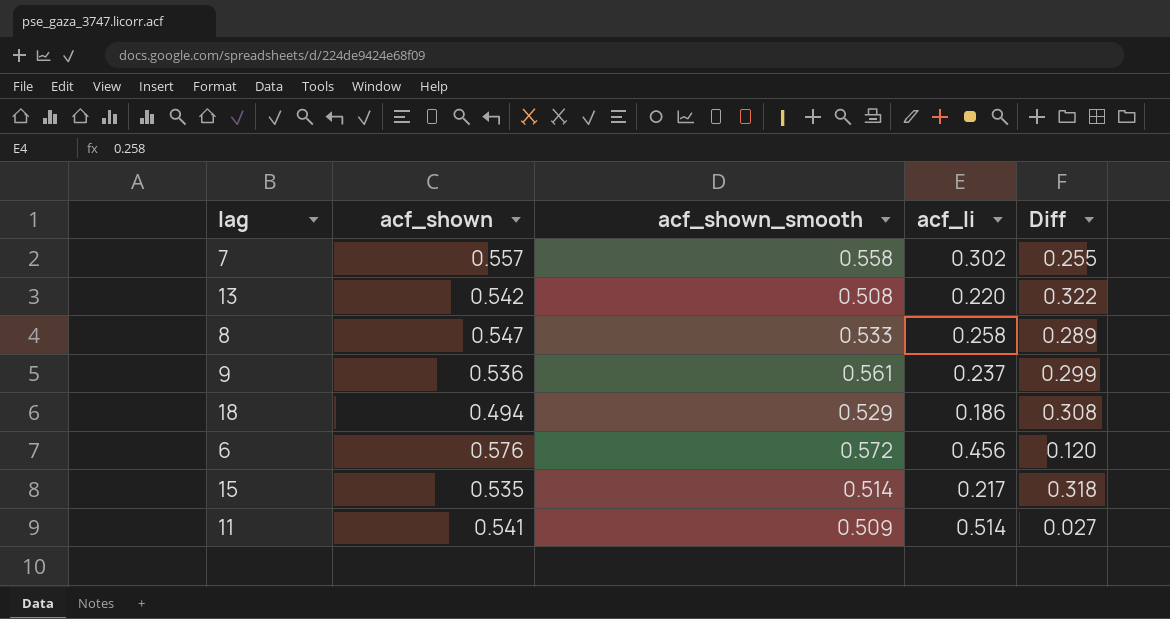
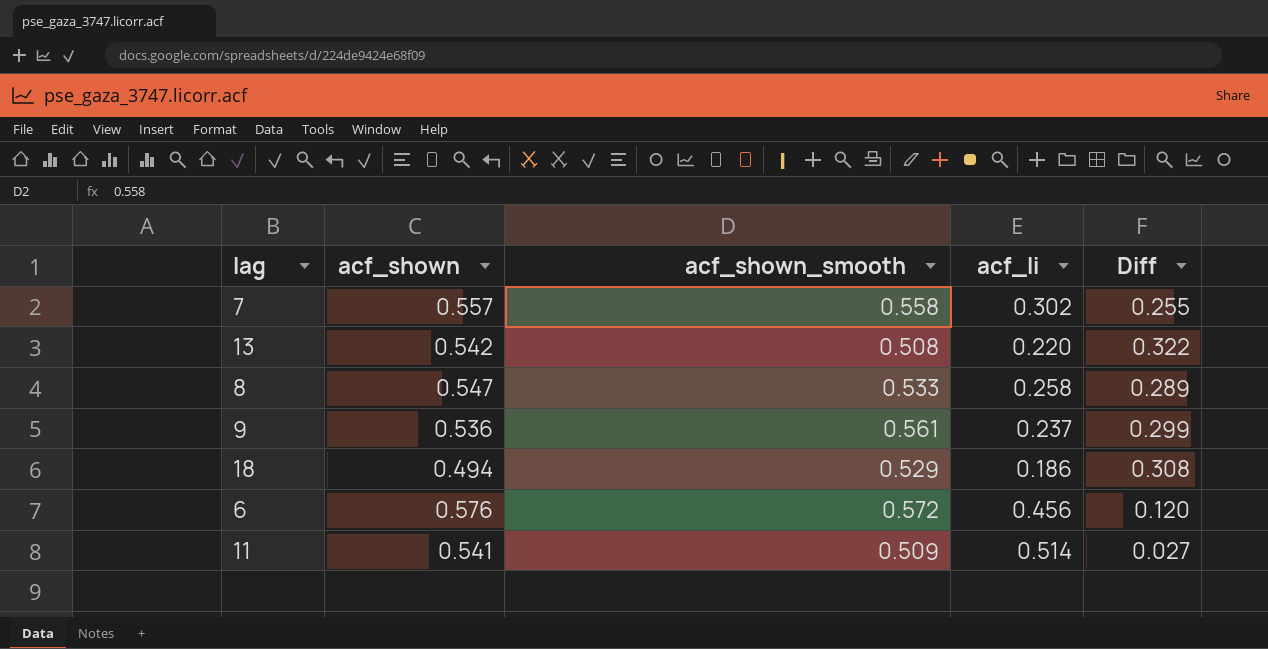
row 15: 0.535 | 0.514 | 0.217 | 0.318 -> none

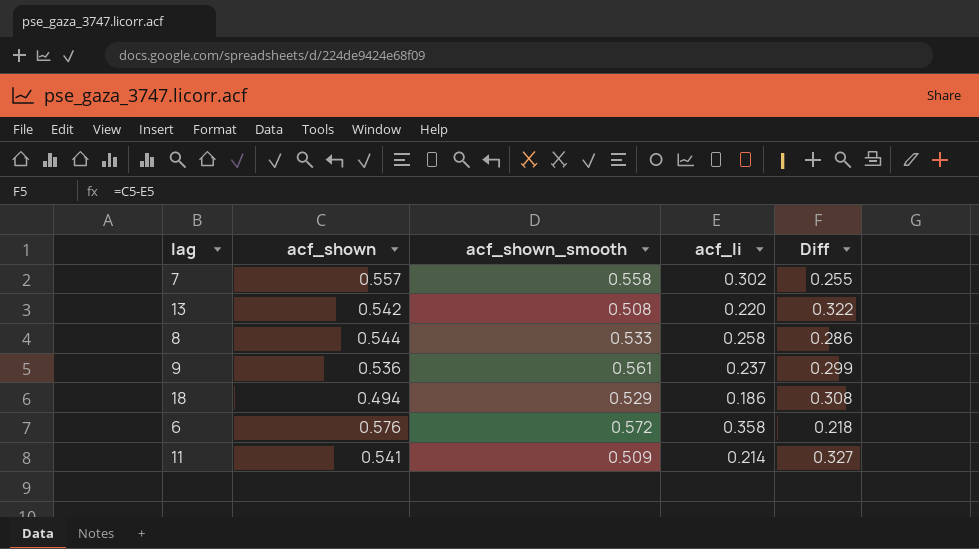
8 | acf_shown: 0.547 -> 0.544
8 | Diff: 0.289 -> 0.286
6 | acf_li: 0.456 -> 0.358
6 | Diff: 0.120 -> 0.218
11 | acf_li: 0.514 -> 0.214
11 | Diff: 0.027 -> 0.327

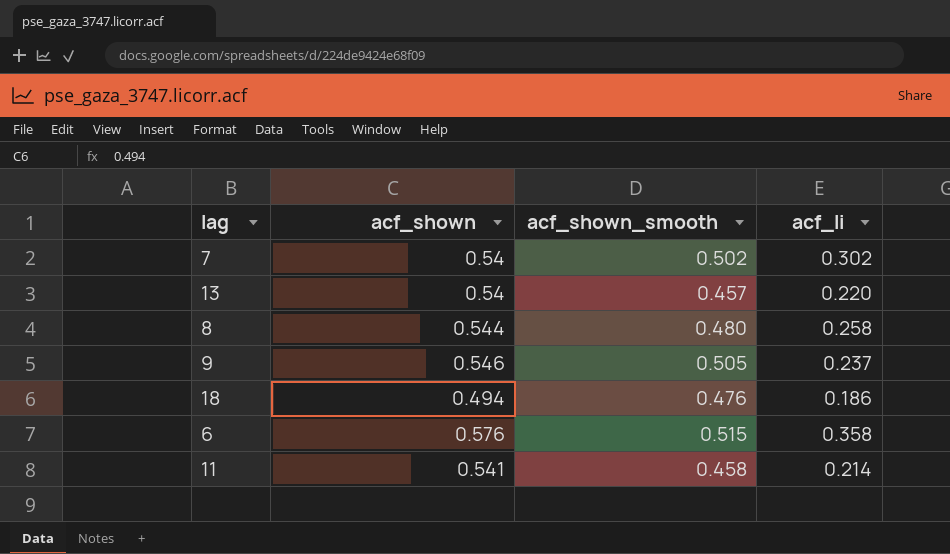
column Diff | formula: [acf_shown] - [acf_li] -> none
7 | acf_shown: 0.557 -> 0.54
7 | acf_shown_smooth: 0.558 -> 0.502
13 | acf_shown: 0.542 -> 0.54
13 | acf_shown_smooth: 0.508 -> 0.457
8 | acf_shown_smooth: 0.533 -> 0.480
9 | acf_shown: 0.536 -> 0.546
9 | acf_shown_smooth: 0.561 -> 0.505
18 | acf_shown_smooth: 0.529 -> 0.476
6 | acf_shown_smooth: 0.572 -> 0.515
11 | acf_shown_smooth: 0.509 -> 0.458

